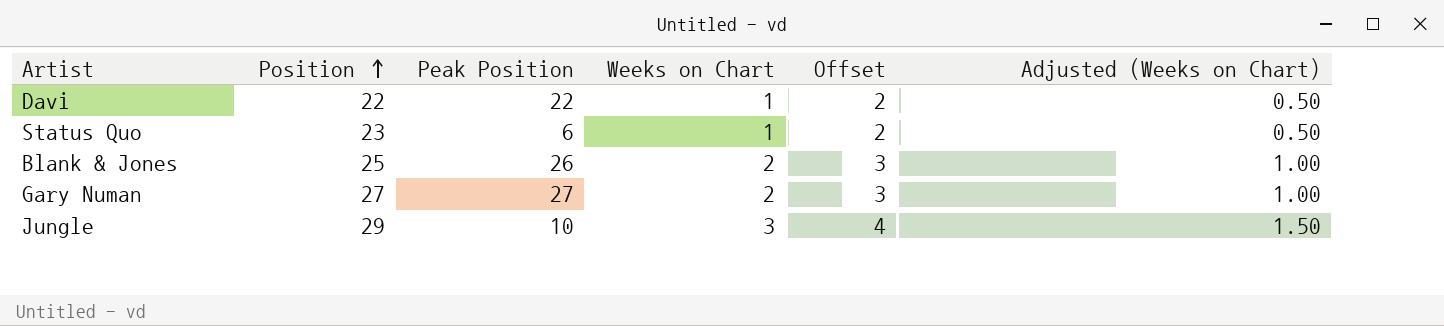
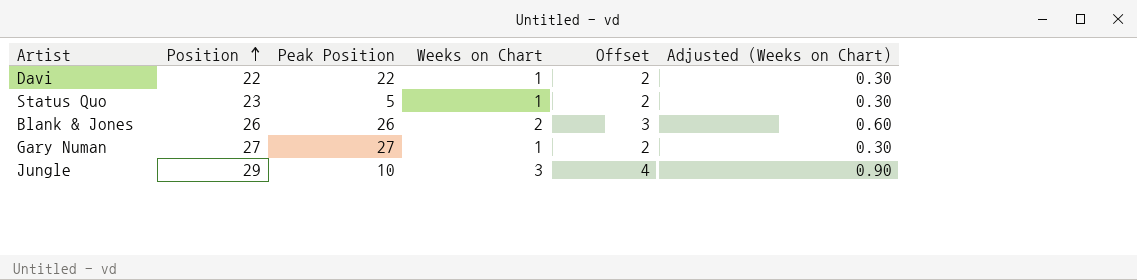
column Adjusted (Weeks on Chart) | formula: [Weeks on Chart] * 0.5 -> [Weeks on Chart] * 0.3
Status Quo | Peak Position: 6 -> 5
Blank & Jones | Position: 25 -> 26
Gary Numan | Weeks on Chart: 2 -> 1
Gary Numan | Offset: 3 -> 2

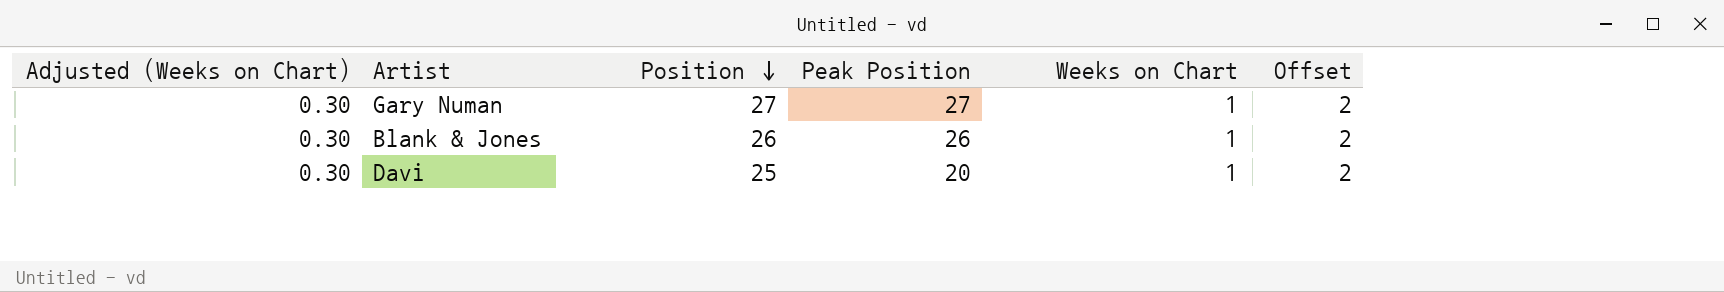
row order: Position ascending -> Position descending
column Adjusted (Weeks on Chart) | position: 6 -> 1
row Status Quo: 23 | 5 | 1 | 2 | 0.30 -> none
row Jungle: 29 | 10 | 3 | 4 | 0.90 -> none
Blank & Jones | Adjusted (Weeks on Chart): 0.60 -> 0.30
Blank & Jones | Weeks on Chart: 2 -> 1
Blank & Jones | Offset: 3 -> 2
Davi | Position: 22 -> 25
Davi | Peak Position: 22 -> 20

